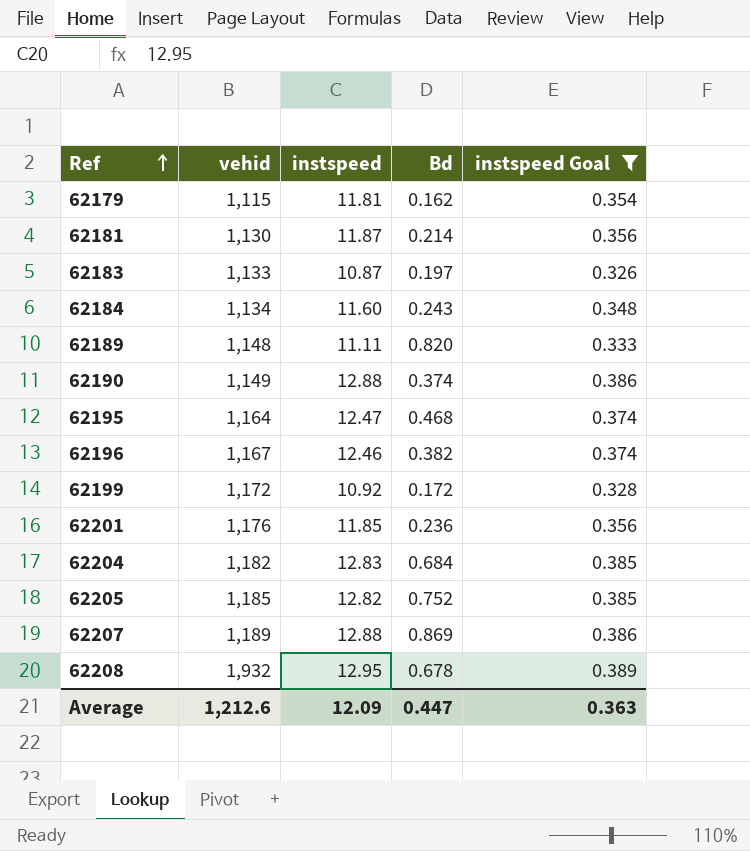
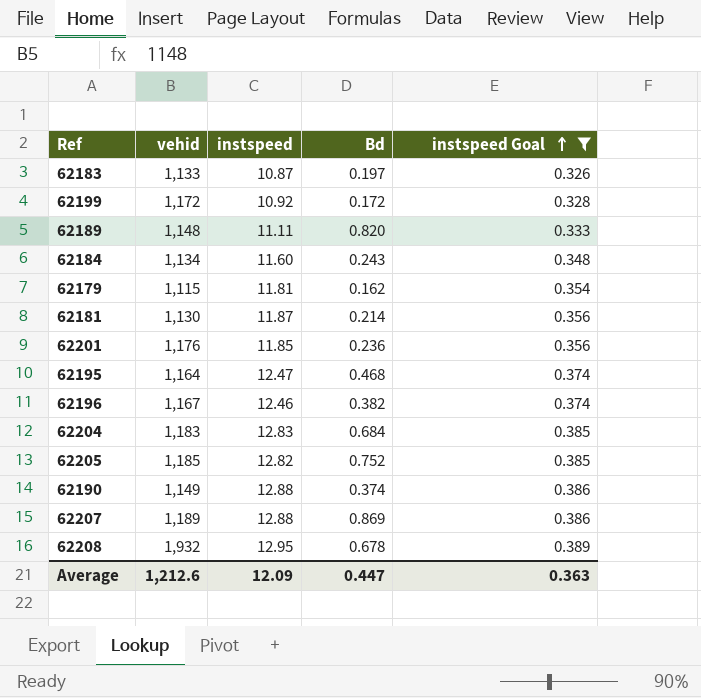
row order: Ref ascending -> instspeed Goal ascending
62204 | vehid: 1,182 -> 1,183

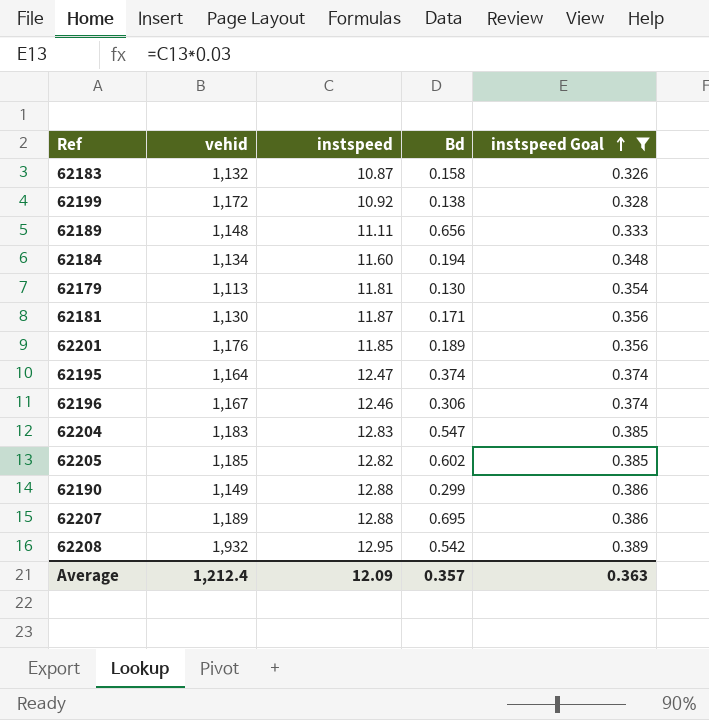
62183 | vehid: 1,133 -> 1,132
62183 | Bd: 0.197 -> 0.158
62199 | Bd: 0.172 -> 0.138
62189 | Bd: 0.820 -> 0.656
62184 | Bd: 0.243 -> 0.194
62179 | vehid: 1,115 -> 1,113
62179 | Bd: 0.162 -> 0.130
62181 | Bd: 0.214 -> 0.171
62201 | Bd: 0.236 -> 0.189
62195 | Bd: 0.468 -> 0.374
62196 | Bd: 0.382 -> 0.306
62204 | Bd: 0.684 -> 0.547
62205 | Bd: 0.752 -> 0.602
62190 | Bd: 0.374 -> 0.299
62207 | Bd: 0.869 -> 0.695
62208 | Bd: 0.678 -> 0.542
Average | vehid: 1,212.6 -> 1,212.4
Average | Bd: 0.447 -> 0.357

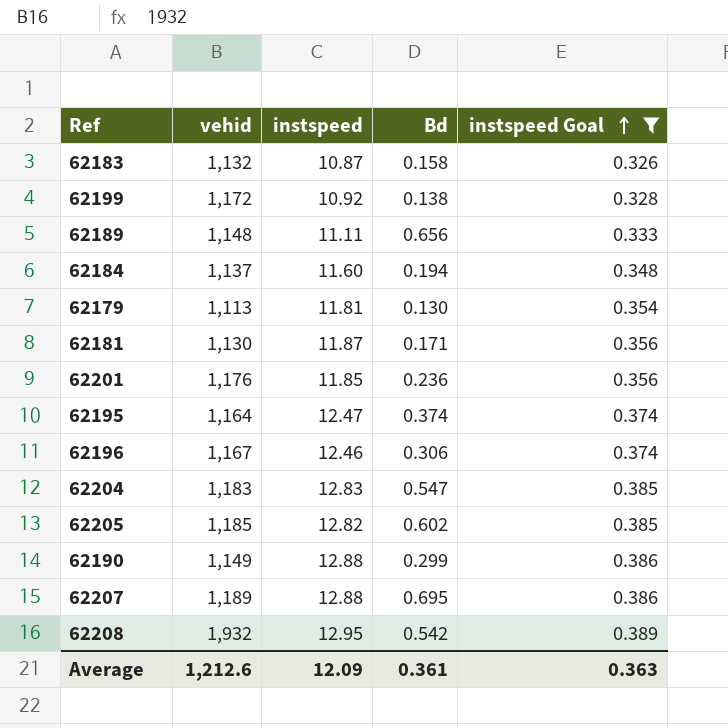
62184 | vehid: 1,134 -> 1,137
62201 | Bd: 0.189 -> 0.236
Average | vehid: 1,212.4 -> 1,212.6
Average | Bd: 0.357 -> 0.361

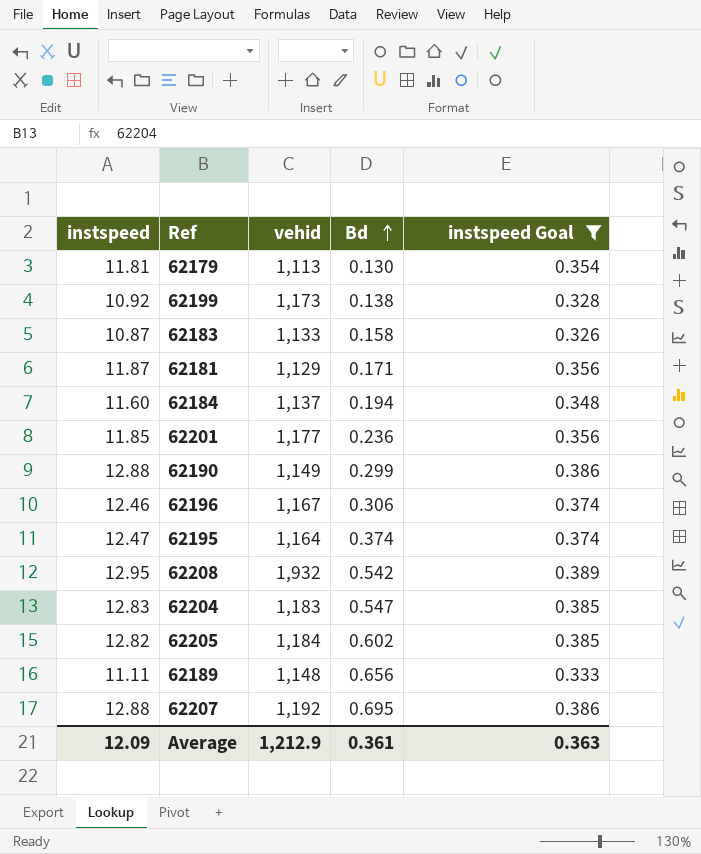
row order: instspeed Goal ascending -> Bd ascending
column instspeed | position: 3 -> 1
62199 | vehid: 1,172 -> 1,173
62183 | vehid: 1,132 -> 1,133
62181 | vehid: 1,130 -> 1,129
62201 | vehid: 1,176 -> 1,177
62205 | vehid: 1,185 -> 1,184
62207 | vehid: 1,189 -> 1,192
Average | vehid: 1,212.6 -> 1,212.9

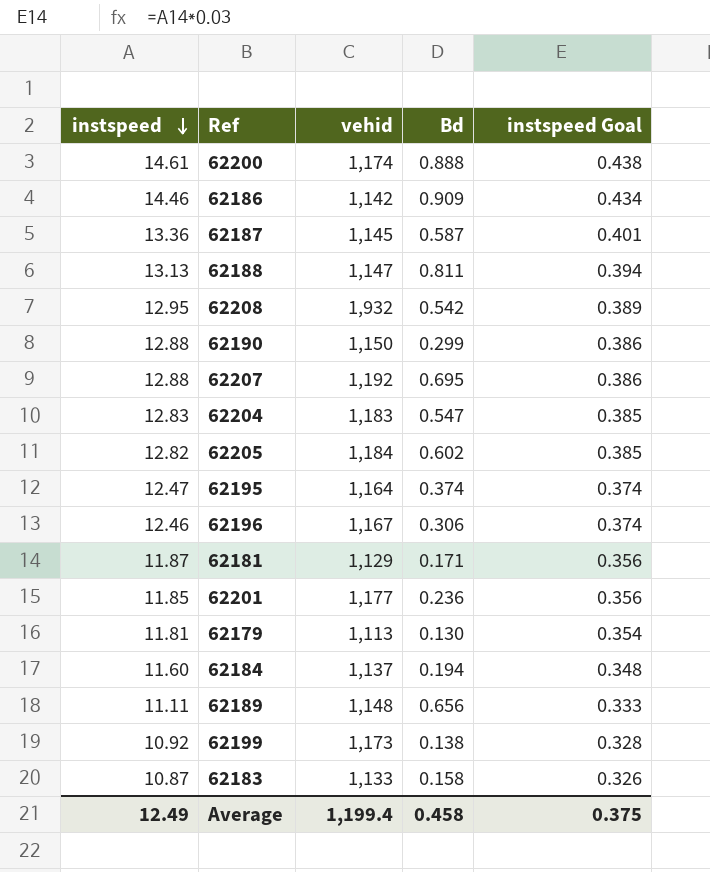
filter: instspeed Goal <= 0.389 -> none
row order: Bd ascending -> instspeed descending
62190 | vehid: 1,149 -> 1,150
Average | instspeed: 12.09 -> 12.49
Average | vehid: 1,212.9 -> 1,199.4
Average | Bd: 0.361 -> 0.458
Average | instspeed Goal: 0.363 -> 0.375

